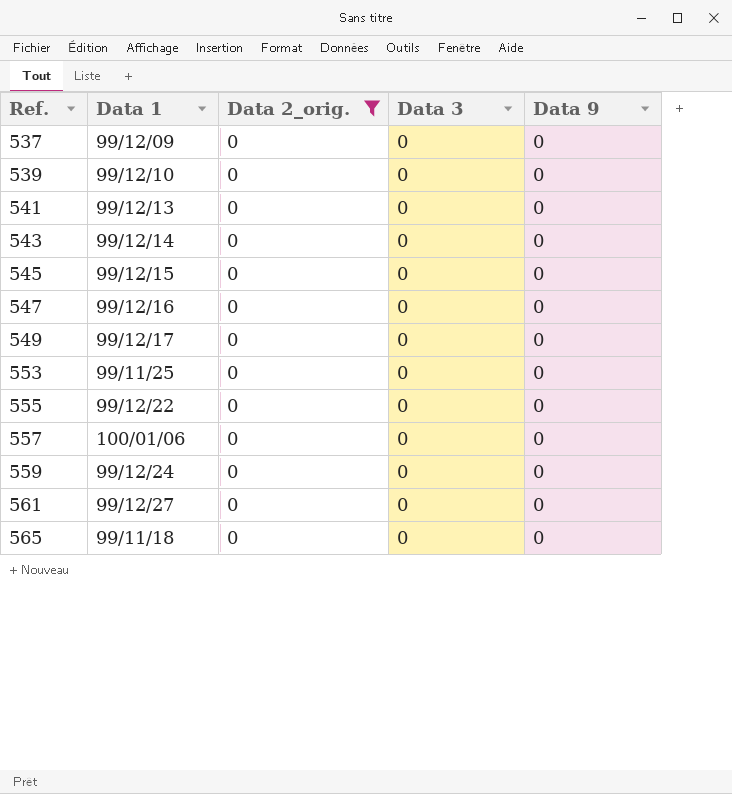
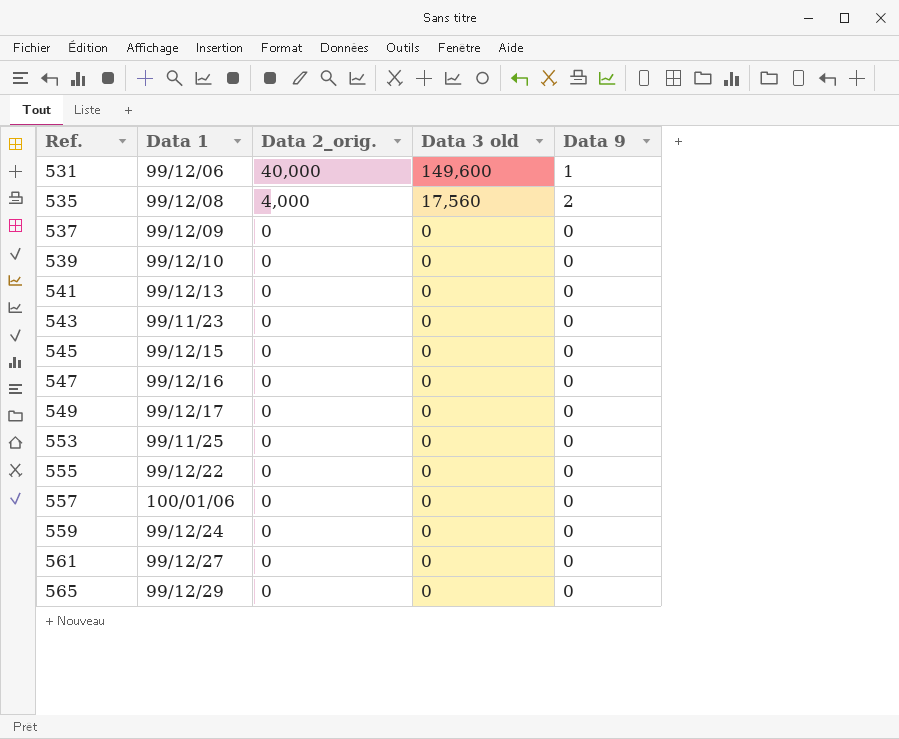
filter: Data 2_orig. = 0 -> none
column name: Data 3 -> Data 3 old
543 | Data 1: 99/12/14 -> 99/11/23
565 | Data 1: 99/11/18 -> 99/12/29

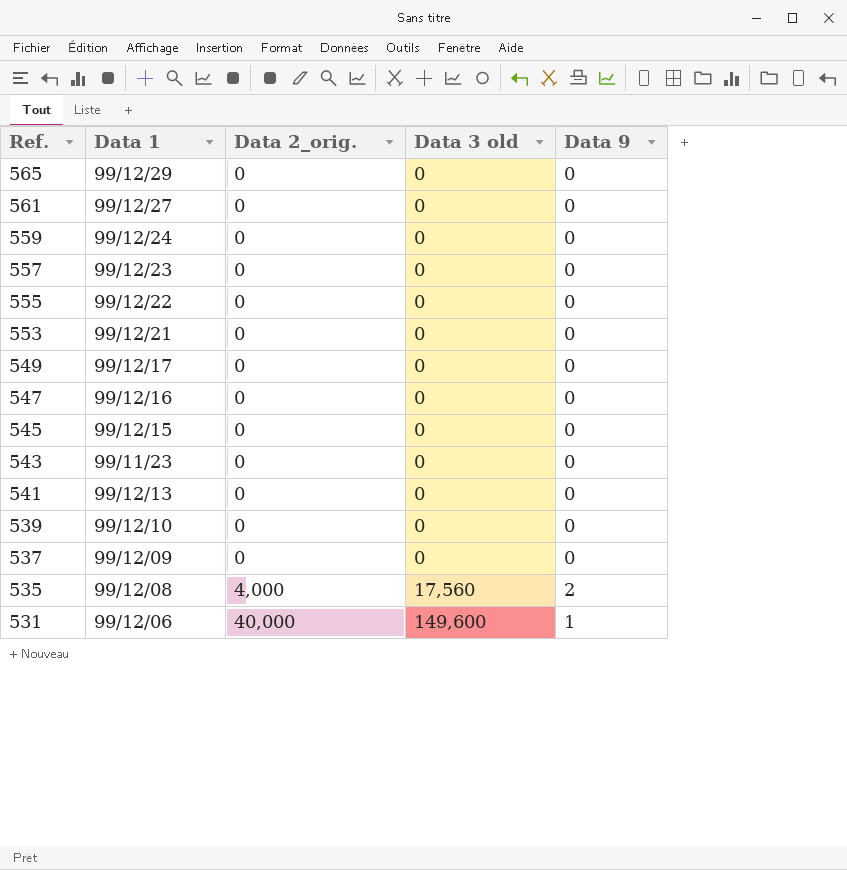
row order: Ref. ascending -> Ref. descending
557 | Data 1: 100/01/06 -> 99/12/23
553 | Data 1: 99/11/25 -> 99/12/21

